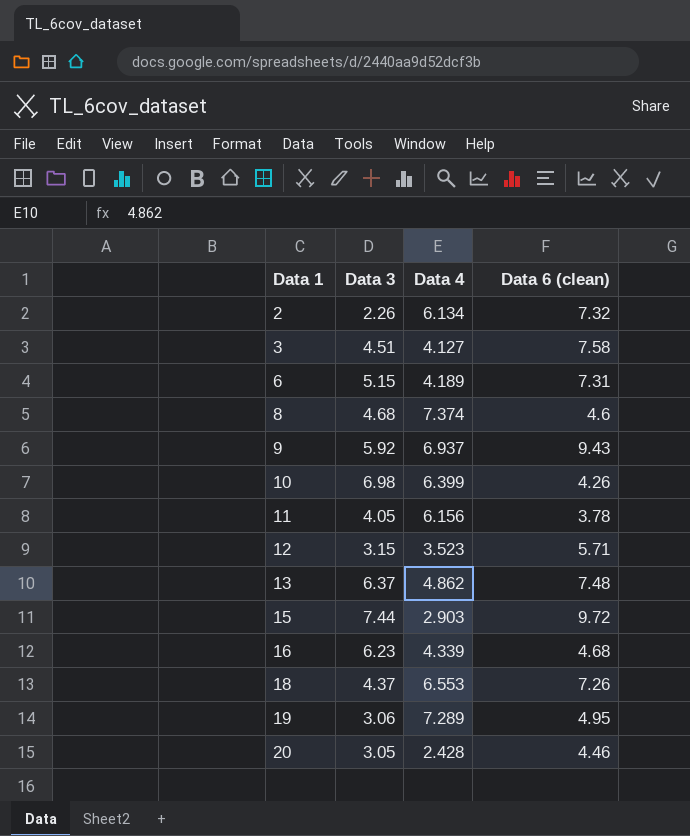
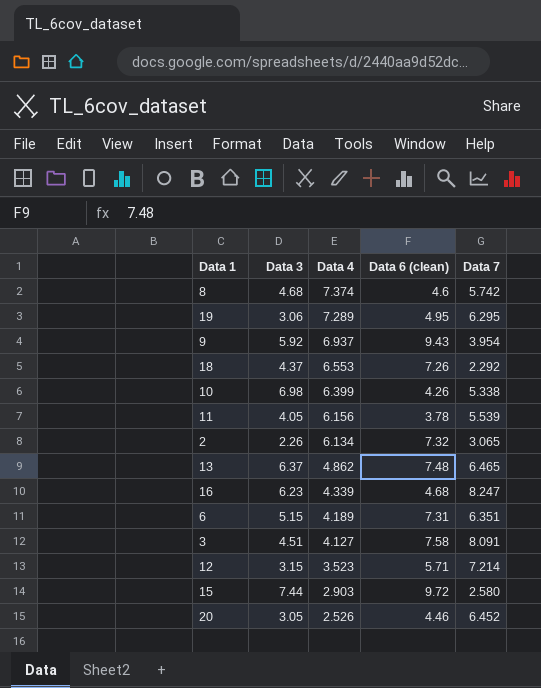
row order: Data 1 ascending -> Data 4 descending
column Data 7 | position: none -> 5
20 | Data 4: 2.428 -> 2.526

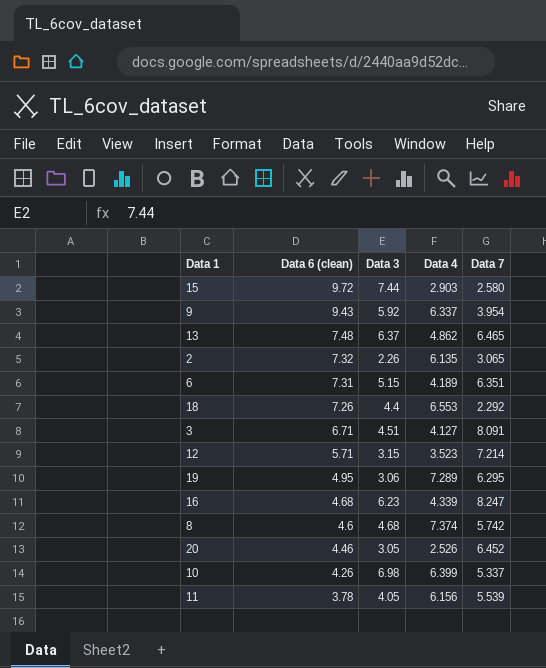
row order: Data 4 descending -> Data 6 (clean) descending
column Data 6 (clean) | position: 4 -> 2
9 | Data 4: 6.937 -> 6.337
2 | Data 4: 6.134 -> 6.135
18 | Data 3: 4.37 -> 4.4
3 | Data 6 (clean): 7.58 -> 6.71
10 | Data 7: 5.338 -> 5.337

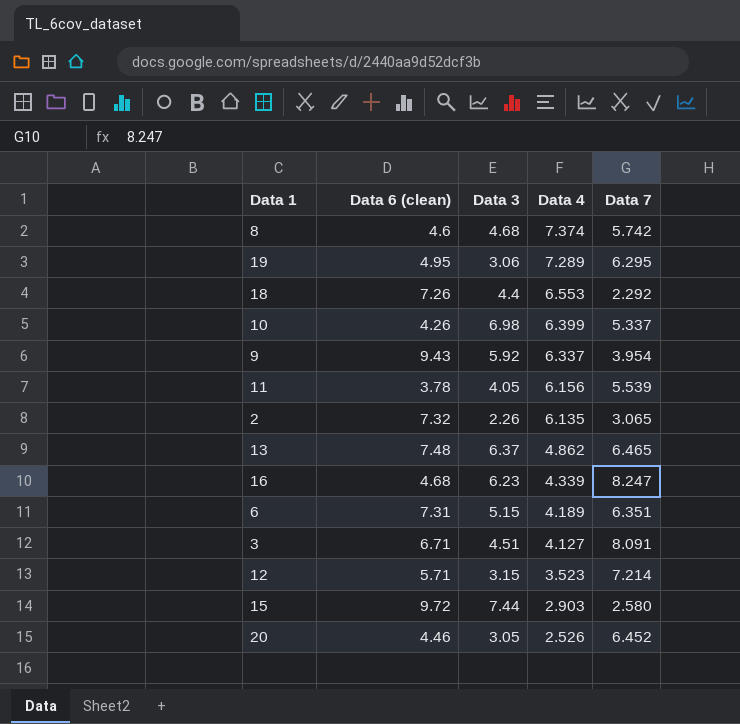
row order: Data 6 (clean) descending -> Data 4 descending

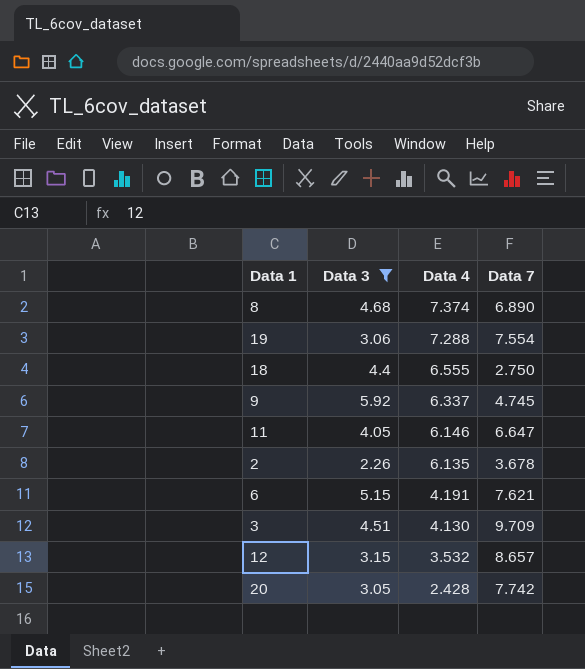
filter: none -> Data 3 <= 5.92
column Data 6 (clean) | position: 2 -> none
8 | Data 7: 5.742 -> 6.890
19 | Data 4: 7.289 -> 7.288
19 | Data 7: 6.295 -> 7.554
18 | Data 4: 6.553 -> 6.555
18 | Data 7: 2.292 -> 2.750
9 | Data 7: 3.954 -> 4.745
11 | Data 4: 6.156 -> 6.146
11 | Data 7: 5.539 -> 6.647
2 | Data 7: 3.065 -> 3.678
6 | Data 4: 4.189 -> 4.191
6 | Data 7: 6.351 -> 7.621
3 | Data 4: 4.127 -> 4.130
3 | Data 7: 8.091 -> 9.709
12 | Data 4: 3.523 -> 3.532
12 | Data 7: 7.214 -> 8.657
20 | Data 4: 2.526 -> 2.428
20 | Data 7: 6.452 -> 7.742

